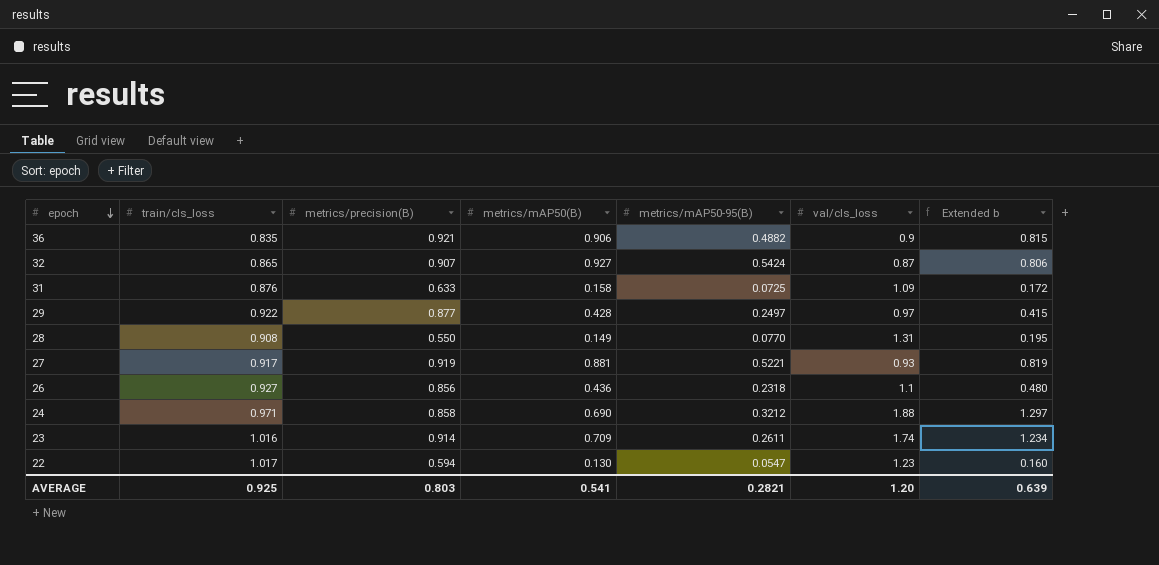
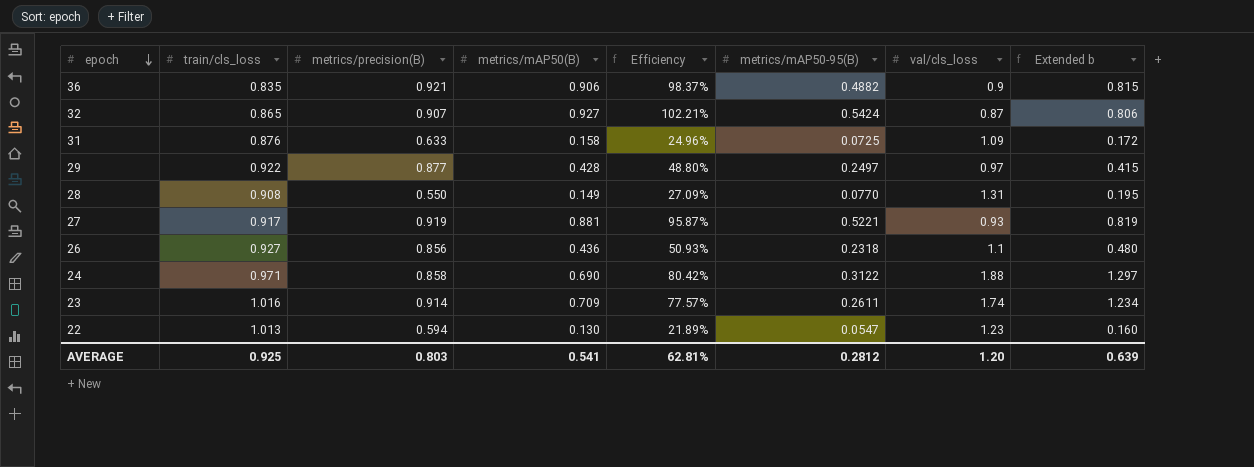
column Efficiency | formula: none -> [metrics/mAP50(B)] / [metrics/precision(B)]
24 | metrics/mAP50-95(B): 0.3212 -> 0.3122
22 | train/cls_loss: 1.017 -> 1.013
AVERAGE | metrics/mAP50-95(B): 0.2821 -> 0.2812

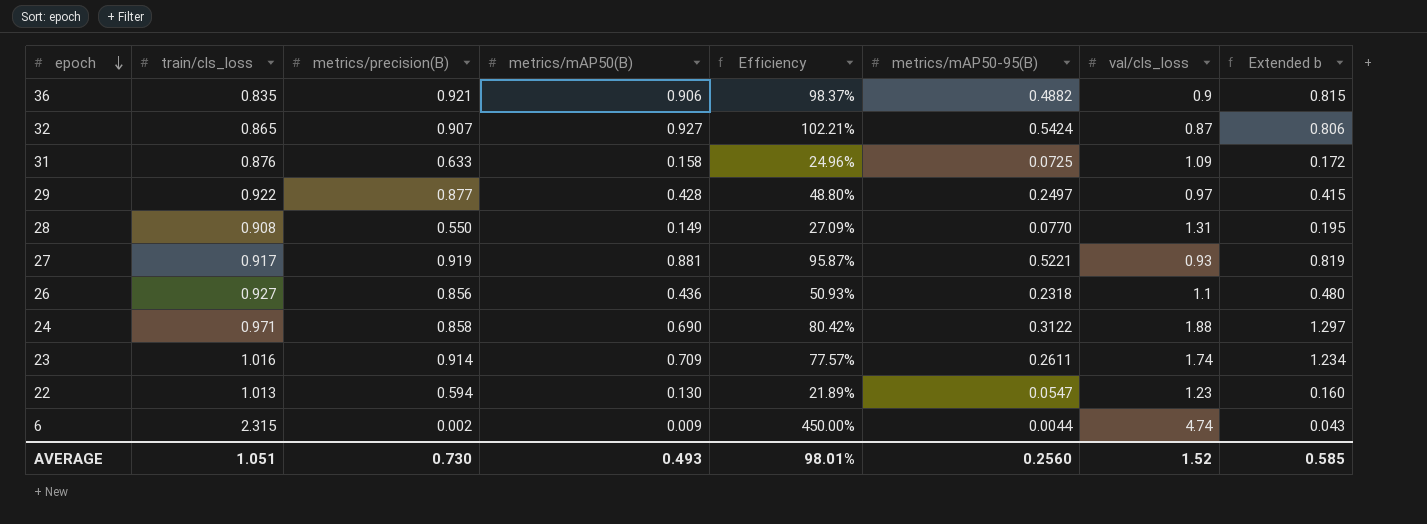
row 6: none -> 2.315 | 0.002 | 0.009 | 450.00% | 0.0044 | 4.74 | 0.043
AVERAGE | train/cls_loss: 0.925 -> 1.051
AVERAGE | metrics/precision(B): 0.803 -> 0.730
AVERAGE | metrics/mAP50(B): 0.541 -> 0.493
AVERAGE | Efficiency: 62.81% -> 98.01%
AVERAGE | metrics/mAP50-95(B): 0.2812 -> 0.2560
AVERAGE | val/cls_loss: 1.20 -> 1.52
AVERAGE | Extended b: 0.639 -> 0.585

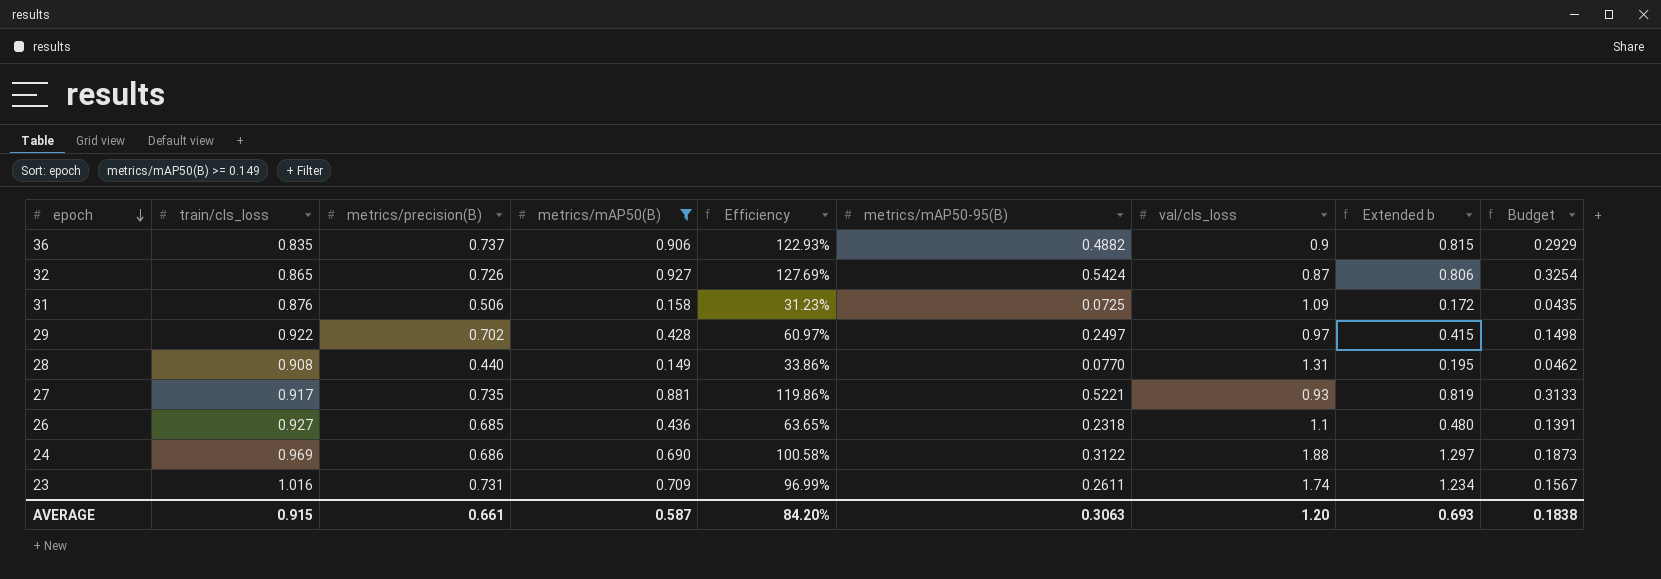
filter: none -> metrics/mAP50(B) >= 0.149
column Budget | formula: none -> [metrics/mAP50-95(B)] * 0.6
36 | metrics/precision(B): 0.921 -> 0.737
36 | Efficiency: 98.37% -> 122.93%
32 | metrics/precision(B): 0.907 -> 0.726
32 | Efficiency: 102.21% -> 127.69%
31 | metrics/precision(B): 0.633 -> 0.506
31 | Efficiency: 24.96% -> 31.23%
29 | metrics/precision(B): 0.877 -> 0.702
29 | Efficiency: 48.80% -> 60.97%
28 | metrics/precision(B): 0.550 -> 0.440
28 | Efficiency: 27.09% -> 33.86%
27 | metrics/precision(B): 0.919 -> 0.735
27 | Efficiency: 95.87% -> 119.86%
26 | metrics/precision(B): 0.856 -> 0.685
26 | Efficiency: 50.93% -> 63.65%
24 | train/cls_loss: 0.971 -> 0.969
24 | metrics/precision(B): 0.858 -> 0.686
24 | Efficiency: 80.42% -> 100.58%
23 | metrics/precision(B): 0.914 -> 0.731
23 | Efficiency: 77.57% -> 96.99%
AVERAGE | train/cls_loss: 1.051 -> 0.915
AVERAGE | metrics/precision(B): 0.730 -> 0.661
AVERAGE | metrics/mAP50(B): 0.493 -> 0.587
AVERAGE | Efficiency: 98.01% -> 84.20%
AVERAGE | metrics/mAP50-95(B): 0.2560 -> 0.3063
AVERAGE | val/cls_loss: 1.52 -> 1.20
AVERAGE | Extended b: 0.585 -> 0.693

